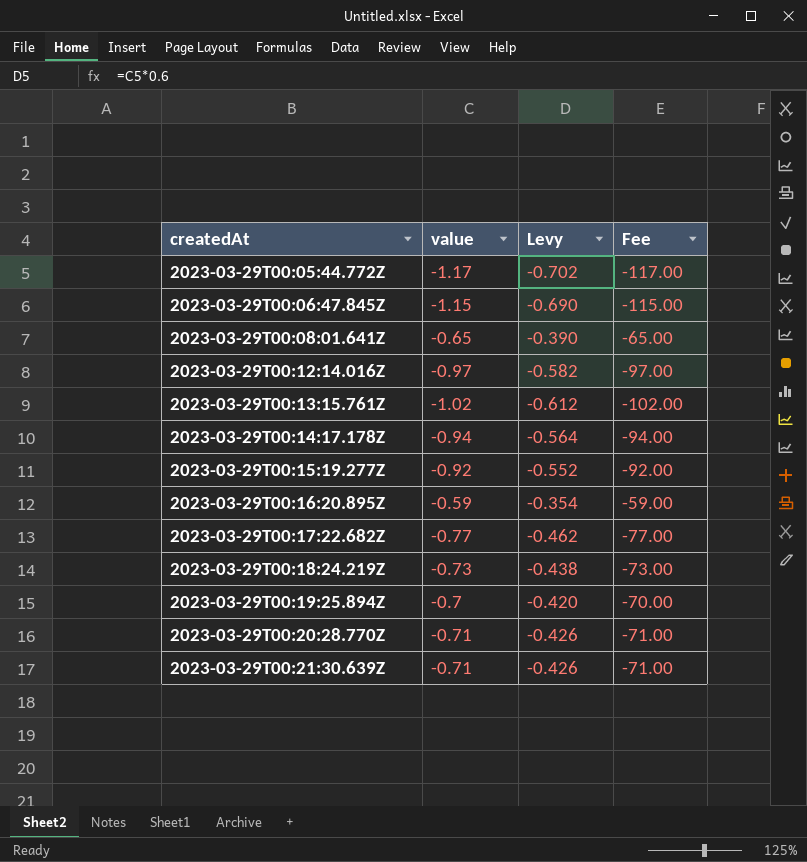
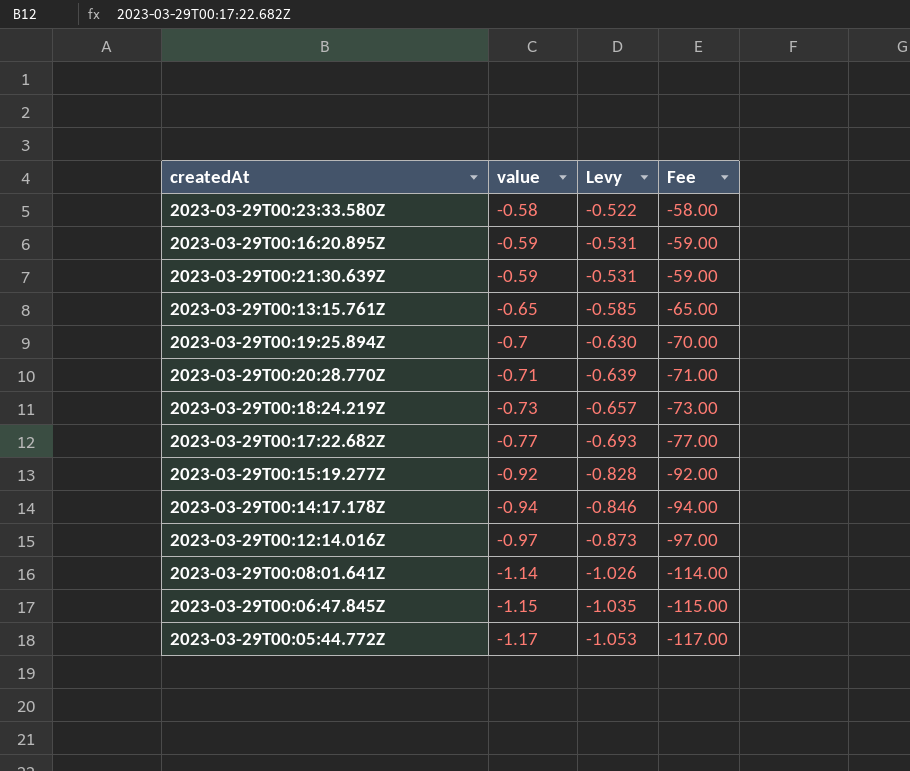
row order: createdAt ascending -> value descending
column Levy | formula: [value] * 0.6 -> [value] * 0.9
row 2023-03-29T00:23:33.580Z: none -> -0.58 | -0.522 | -58.00
2023-03-29T00:21:30.639Z | value: -0.71 -> -0.59
2023-03-29T00:21:30.639Z | Fee: -71.00 -> -59.00
2023-03-29T00:13:15.761Z | value: -1.02 -> -0.65
2023-03-29T00:13:15.761Z | Fee: -102.00 -> -65.00
2023-03-29T00:08:01.641Z | value: -0.65 -> -1.14
2023-03-29T00:08:01.641Z | Fee: -65.00 -> -114.00

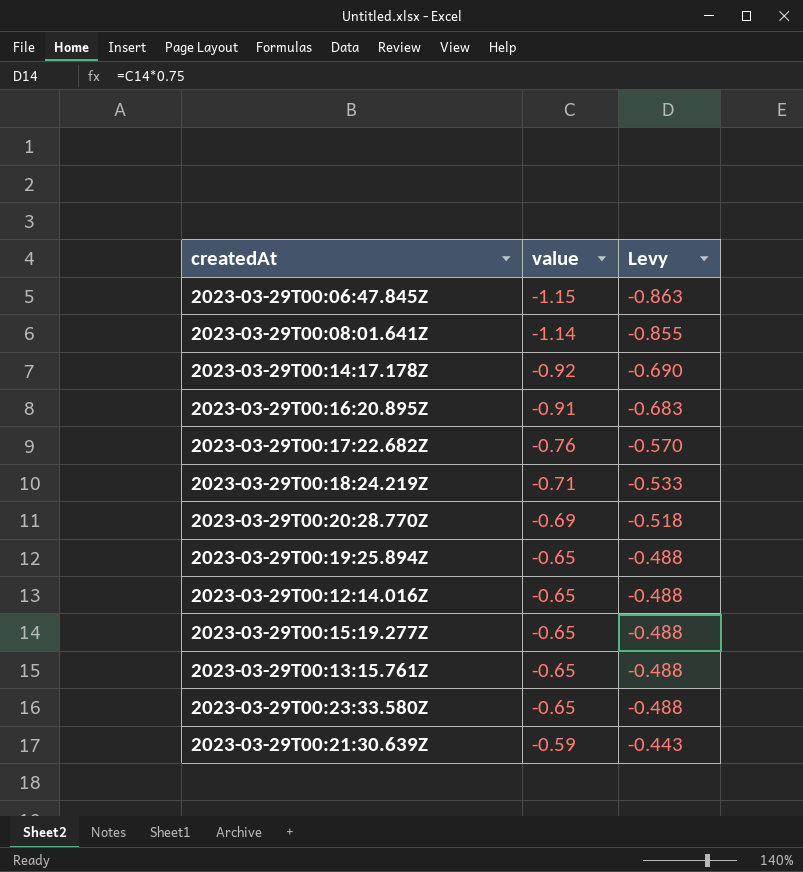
row order: value descending -> value ascending
column Fee | formula: [value] * 100 -> none
column Levy | formula: [value] * 0.9 -> [value] * 0.75
row 2023-03-29T00:05:44.772Z: -1.17 | -1.053 | -117.00 -> none
2023-03-29T00:14:17.178Z | value: -0.94 -> -0.92
2023-03-29T00:16:20.895Z | value: -0.59 -> -0.91
2023-03-29T00:17:22.682Z | value: -0.77 -> -0.76
2023-03-29T00:18:24.219Z | value: -0.73 -> -0.71
2023-03-29T00:20:28.770Z | value: -0.71 -> -0.69
2023-03-29T00:19:25.894Z | value: -0.7 -> -0.65
2023-03-29T00:12:14.016Z | value: -0.97 -> -0.65
2023-03-29T00:15:19.277Z | value: -0.92 -> -0.65
2023-03-29T00:23:33.580Z | value: -0.58 -> -0.65

